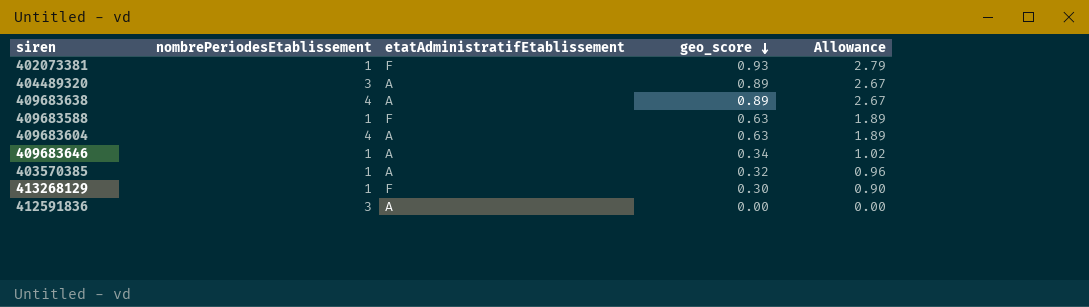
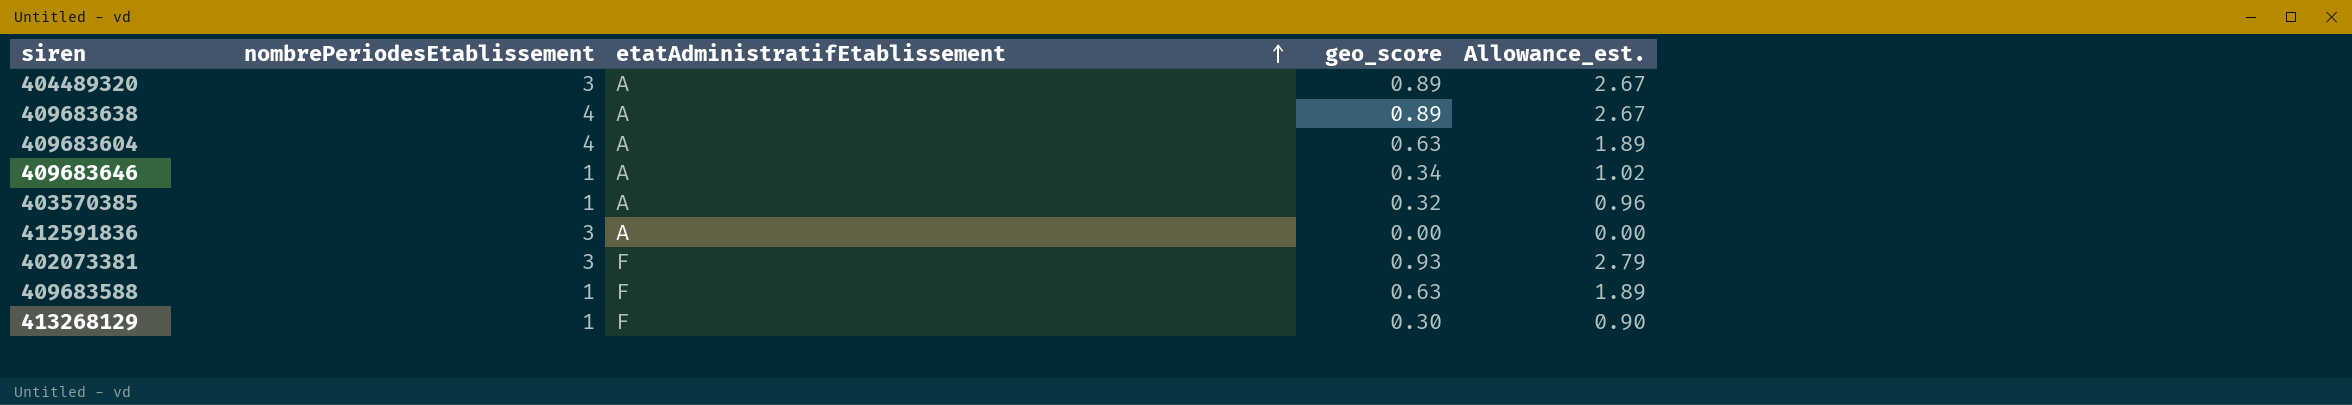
row order: geo_score descending -> etatAdministratifEtablissement ascending
column name: Allowance -> Allowance_est.
402073381 | nombrePeriodesEtablissement: 1 -> 3

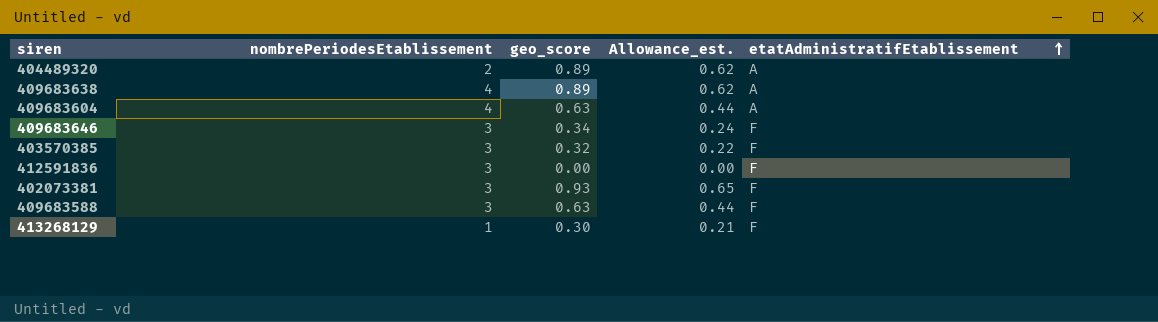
column Allowance_est. | formula: [geo_score] * 3 -> [geo_score] * 0.7
column etatAdministratifEtablissement | position: 3 -> 5
404489320 | nombrePeriodesEtablissement: 3 -> 2
409683646 | nombrePeriodesEtablissement: 1 -> 3
409683646 | etatAdministratifEtablissement: A -> F
403570385 | nombrePeriodesEtablissement: 1 -> 3
403570385 | etatAdministratifEtablissement: A -> F
412591836 | etatAdministratifEtablissement: A -> F
409683588 | nombrePeriodesEtablissement: 1 -> 3

